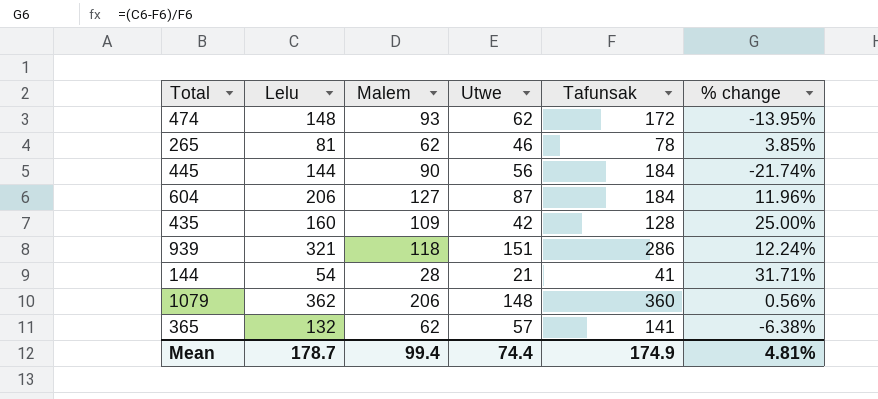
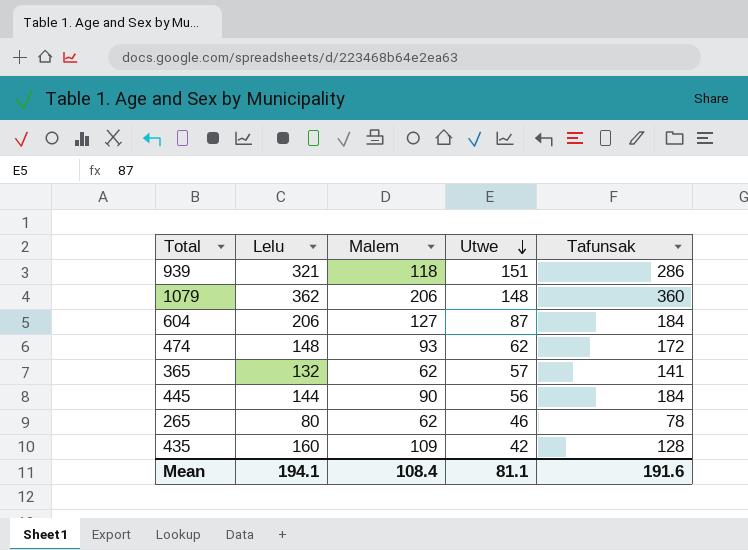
row order: none -> Utwe descending
column % change | formula: ([Lelu] - [Tafunsak]) / [Tafunsak] -> none
row 144: 54 | 28 | 21 | 41 | 31.71% -> none
265 | Lelu: 81 -> 80
Mean | Lelu: 178.7 -> 194.1
Mean | Malem: 99.4 -> 108.4
Mean | Utwe: 74.4 -> 81.1
Mean | Tafunsak: 174.9 -> 191.6

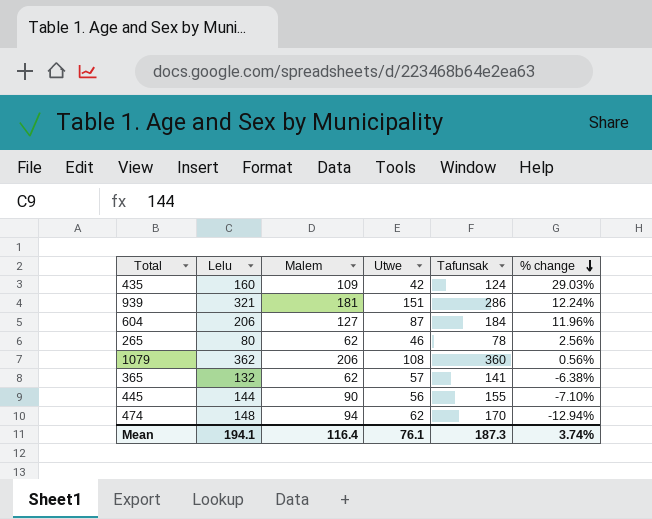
row order: Utwe descending -> % change descending
column % change | formula: none -> ([Lelu] - [Tafunsak]) / [Tafunsak]
435 | Tafunsak: 128 -> 124
939 | Malem: 118 -> 181
1079 | Utwe: 148 -> 108
445 | Tafunsak: 184 -> 155
474 | Malem: 93 -> 94
474 | Tafunsak: 172 -> 170
Mean | Malem: 108.4 -> 116.4
Mean | Utwe: 81.1 -> 76.1
Mean | Tafunsak: 191.6 -> 187.3

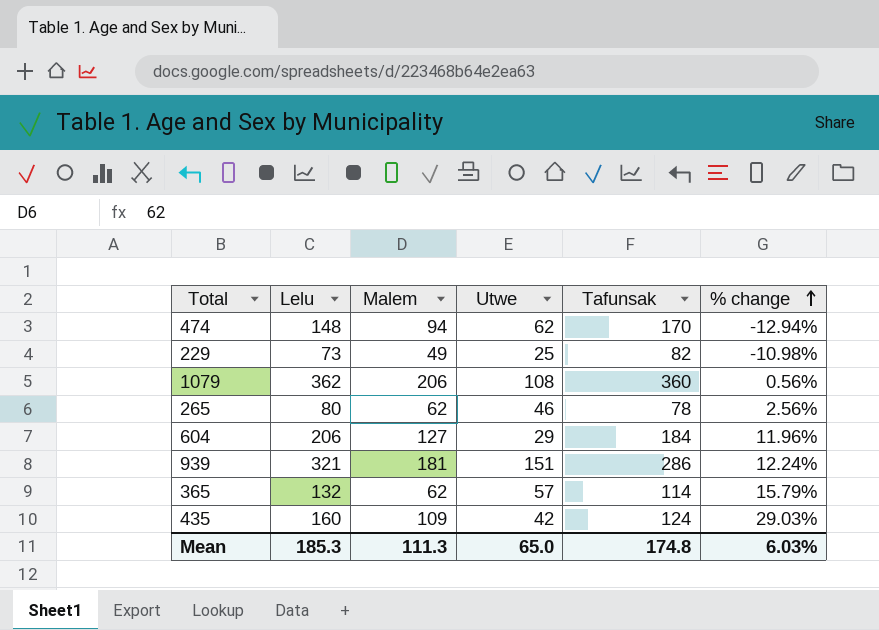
row order: % change descending -> % change ascending
row 445: 144 | 90 | 56 | 155 | -7.10% -> none
row 229: none -> 73 | 49 | 25 | 82 | -10.98%
604 | Utwe: 87 -> 29
365 | Tafunsak: 141 -> 114
365 | % change: -6.38% -> 15.79%
Mean | Lelu: 194.1 -> 185.3
Mean | Malem: 116.4 -> 111.3
Mean | Utwe: 76.1 -> 65.0
Mean | Tafunsak: 187.3 -> 174.8
Mean | % change: 3.74% -> 6.03%

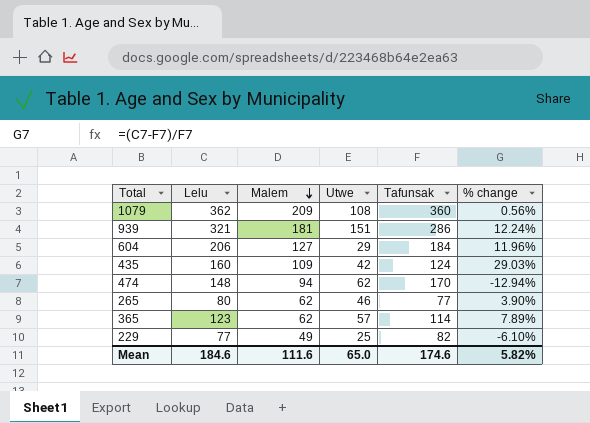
row order: % change ascending -> Malem descending
1079 | Malem: 206 -> 209
265 | Tafunsak: 78 -> 77
265 | % change: 2.56% -> 3.90%
365 | Lelu: 132 -> 123
365 | % change: 15.79% -> 7.89%
229 | Lelu: 73 -> 77
229 | % change: -10.98% -> -6.10%
Mean | Lelu: 185.3 -> 184.6
Mean | Malem: 111.3 -> 111.6
Mean | Tafunsak: 174.8 -> 174.6
Mean | % change: 6.03% -> 5.82%

